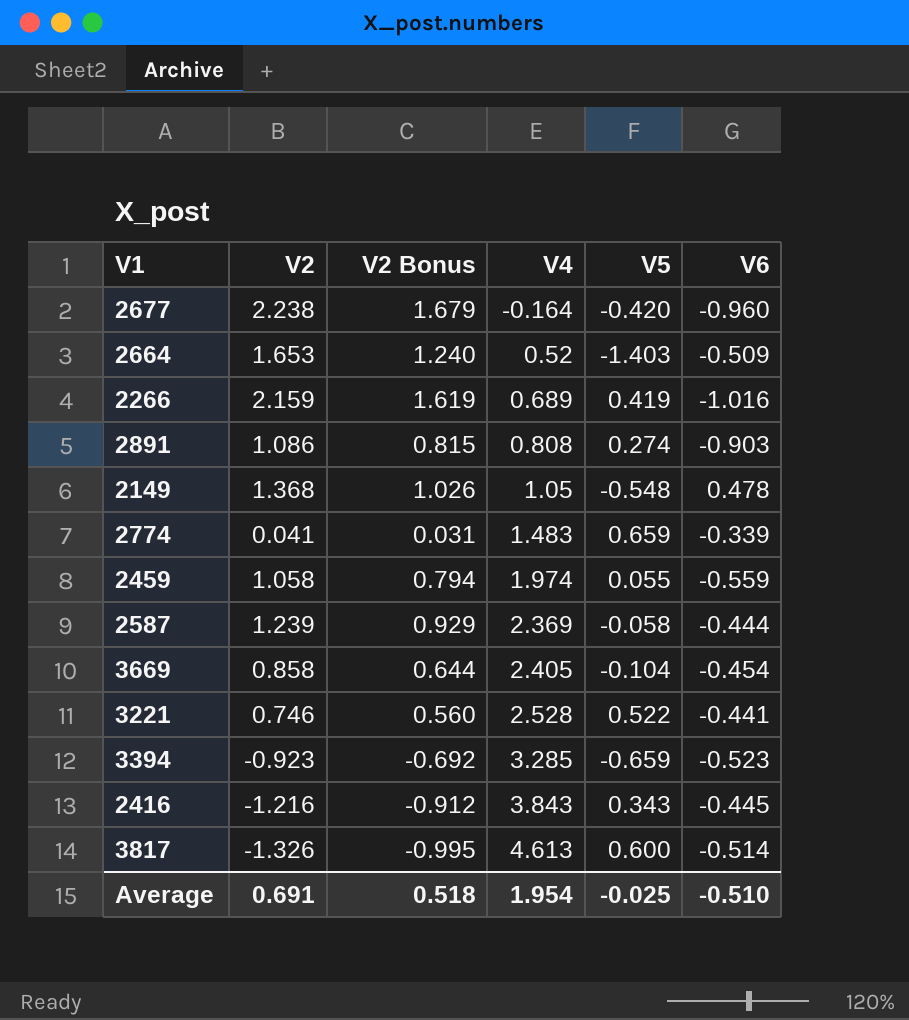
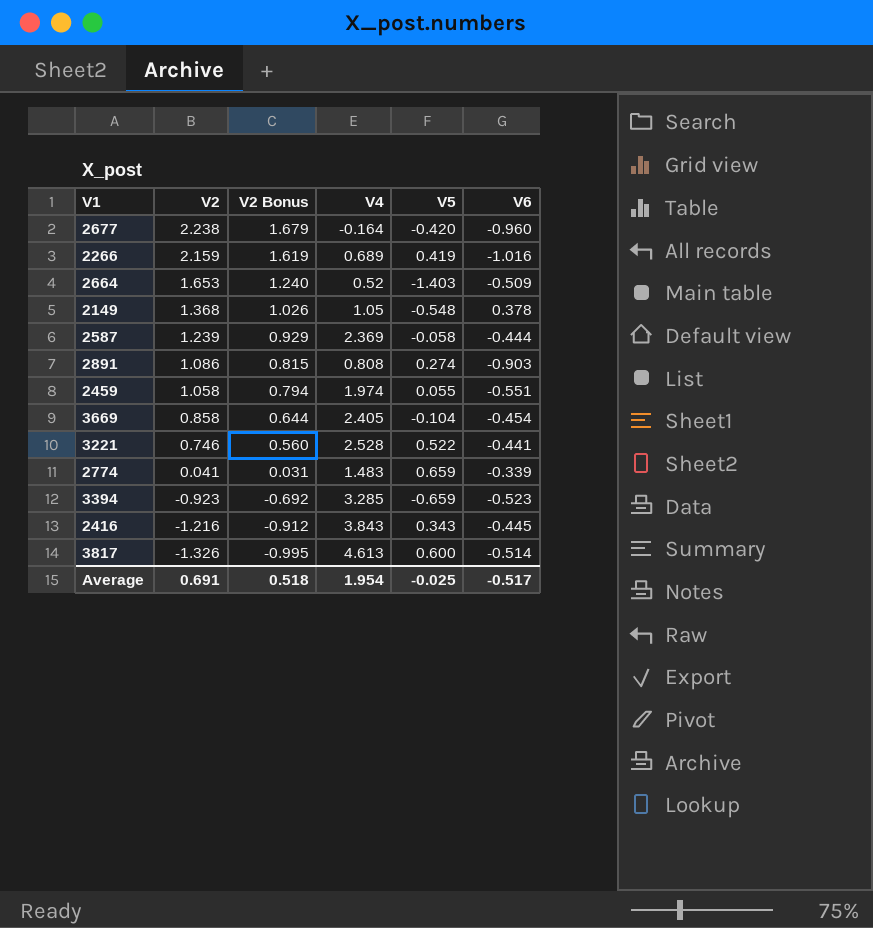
row order: V4 ascending -> V2 descending
2149 | V6: 0.478 -> 0.378
2459 | V6: -0.559 -> -0.551
Average | V6: -0.510 -> -0.517

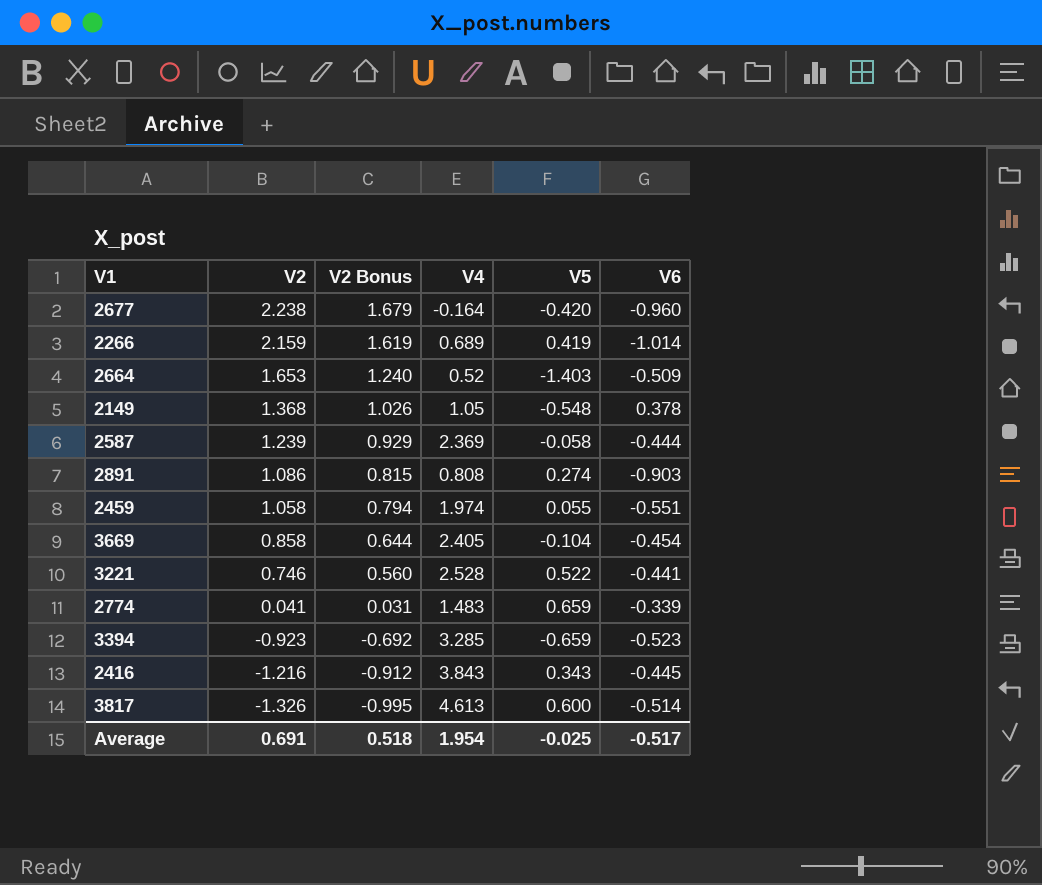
2266 | V6: -1.016 -> -1.014

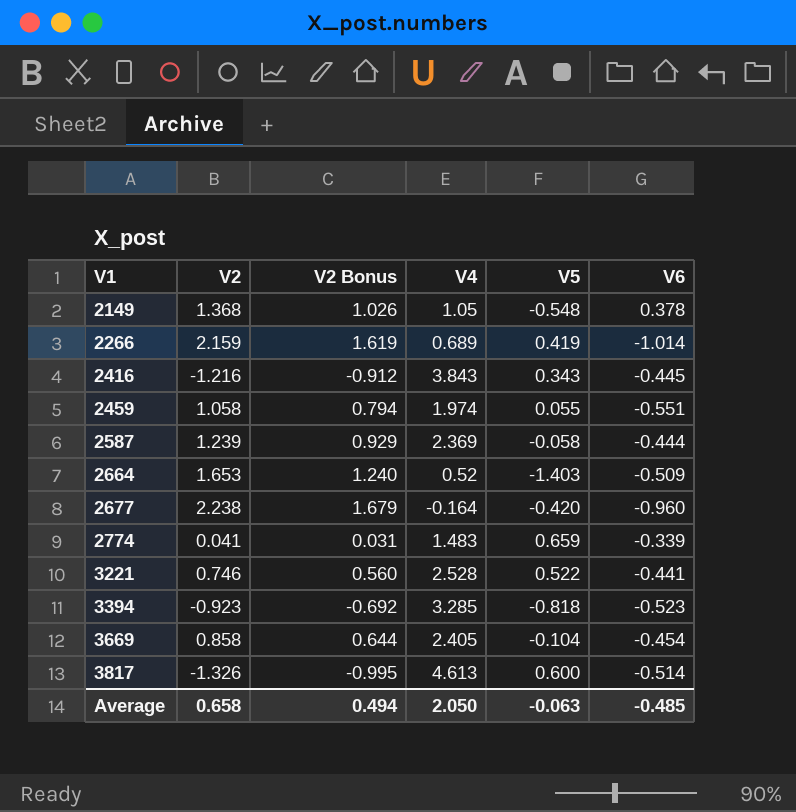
row order: V2 descending -> V1 ascending
row 2891: 1.086 | 0.815 | 0.808 | 0.274 | -0.903 -> none
3394 | V5: -0.659 -> -0.818
Average | V2: 0.691 -> 0.658
Average | V2 Bonus: 0.518 -> 0.494
Average | V4: 1.954 -> 2.050
Average | V5: -0.025 -> -0.063
Average | V6: -0.517 -> -0.485

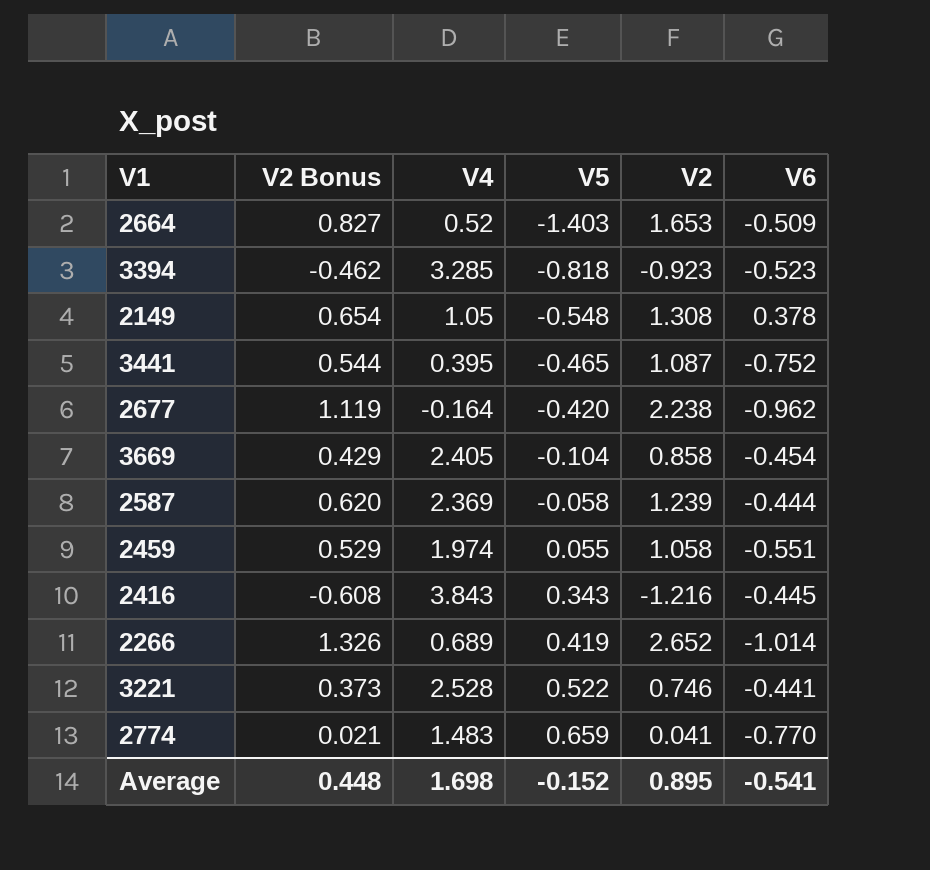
row order: V1 ascending -> V5 ascending
column V2 Bonus | formula: [V2] * 0.75 -> [V2] * 0.5
column V2 | position: 2 -> 5
row 3817: -1.326 | -0.995 | 4.613 | 0.600 | -0.514 -> none
2149 | V2: 1.368 -> 1.308
row 3441: none -> 0.544 | 0.395 | -0.465 | 1.087 | -0.752
2677 | V6: -0.960 -> -0.962
2266 | V2: 2.159 -> 2.652
2774 | V6: -0.339 -> -0.770
Average | V2 Bonus: 0.494 -> 0.448
Average | V4: 2.050 -> 1.698
Average | V5: -0.063 -> -0.152
Average | V2: 0.658 -> 0.895
Average | V6: -0.485 -> -0.541

